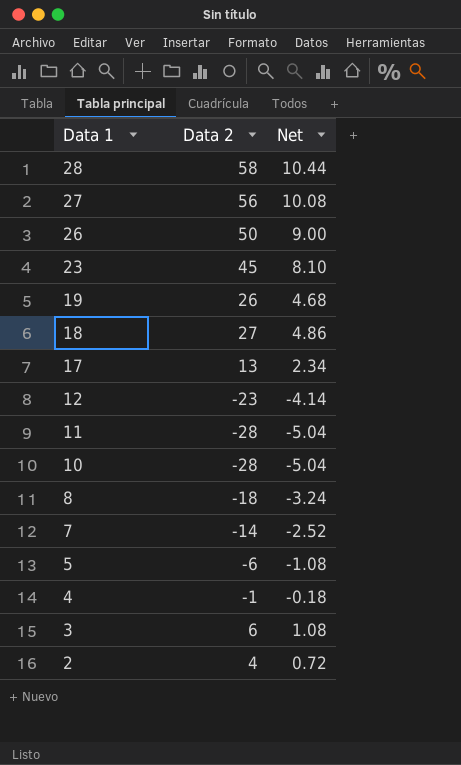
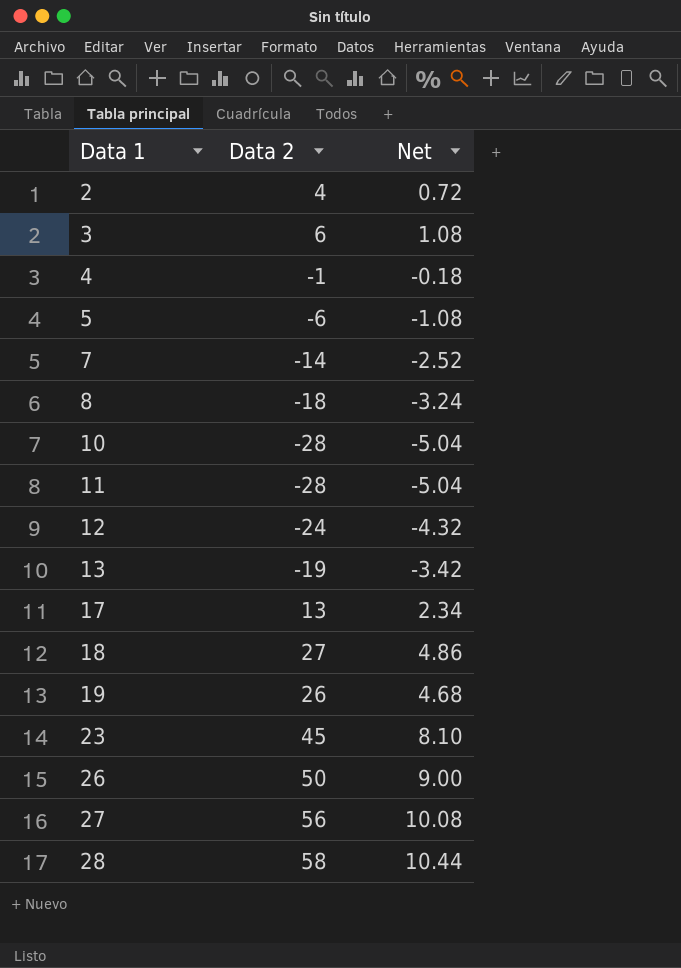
row order: Data 1 descending -> Data 1 ascending
12 | Data 2: -23 -> -24
12 | Net: -4.14 -> -4.32
row 13: none -> -19 | -3.42

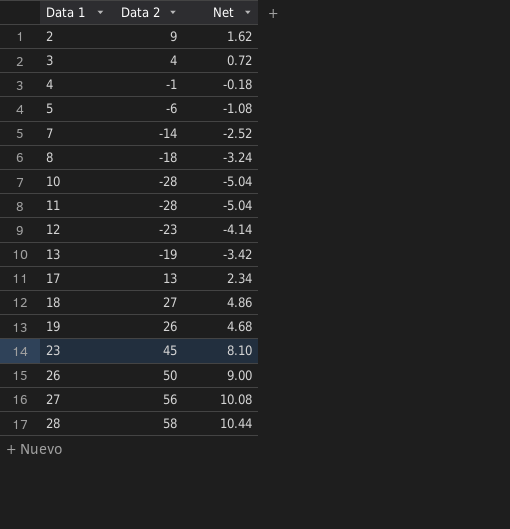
2 | Data 2: 4 -> 9
2 | Net: 0.72 -> 1.62
3 | Data 2: 6 -> 4
3 | Net: 1.08 -> 0.72
12 | Data 2: -24 -> -23
12 | Net: -4.32 -> -4.14

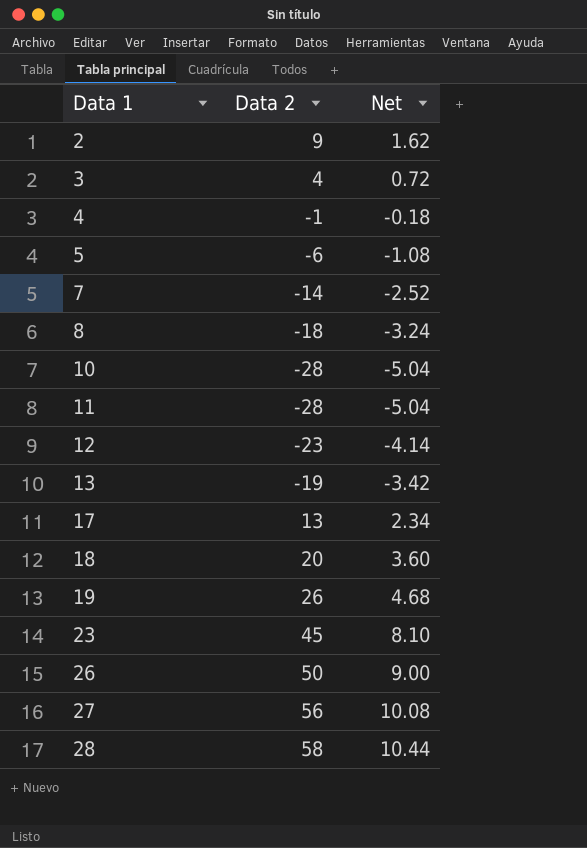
18 | Data 2: 27 -> 20
18 | Net: 4.86 -> 3.60

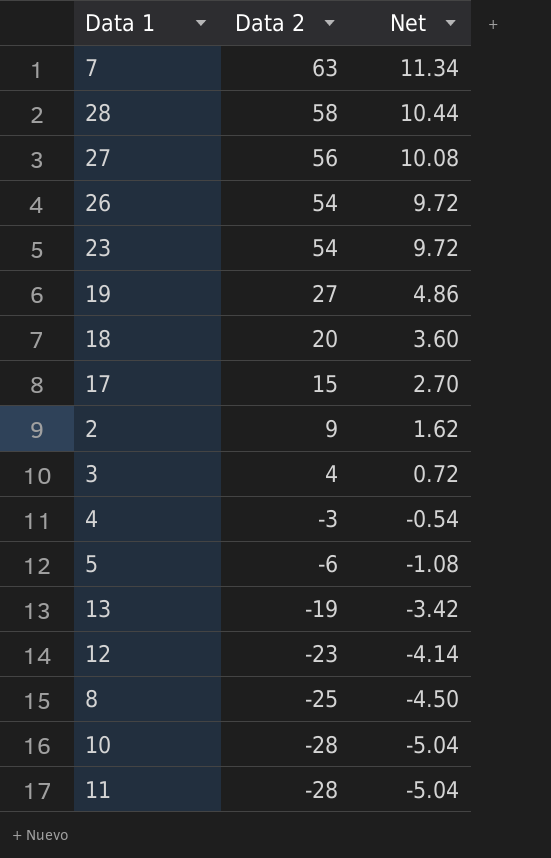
row order: Data 1 ascending -> Data 2 descending
7 | Data 2: -14 -> 63
7 | Net: -2.52 -> 11.34
26 | Data 2: 50 -> 54
26 | Net: 9.00 -> 9.72
23 | Data 2: 45 -> 54
23 | Net: 8.10 -> 9.72
19 | Data 2: 26 -> 27
19 | Net: 4.68 -> 4.86
17 | Data 2: 13 -> 15
17 | Net: 2.34 -> 2.70
4 | Data 2: -1 -> -3
4 | Net: -0.18 -> -0.54
8 | Data 2: -18 -> -25
8 | Net: -3.24 -> -4.50

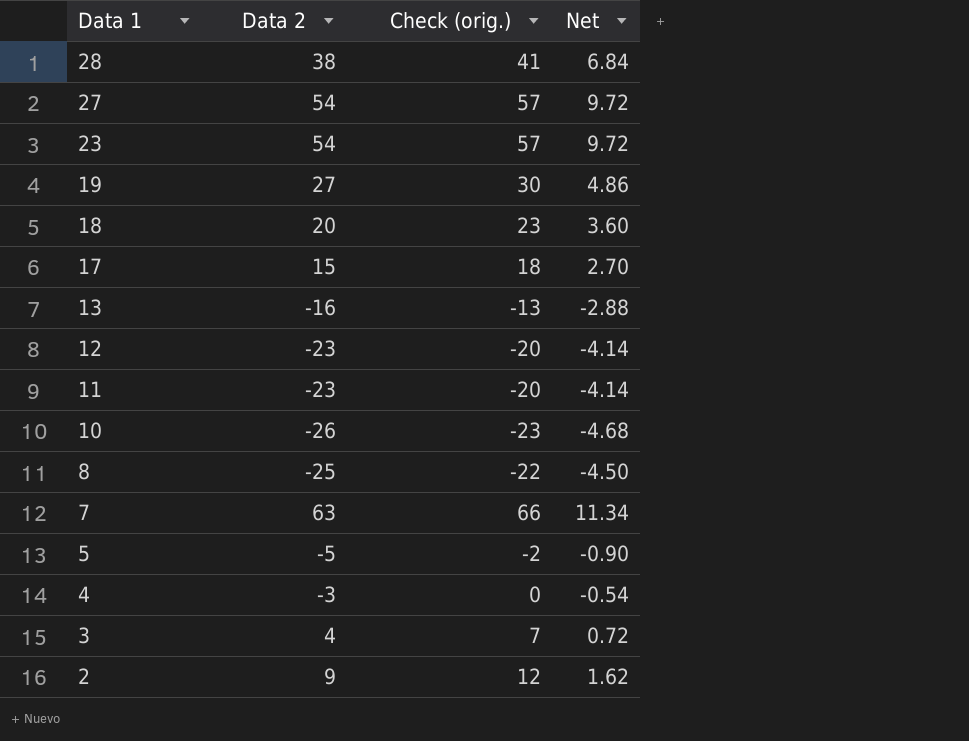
row order: Data 2 descending -> Data 1 descending
column Check (orig.) | formula: none -> [Data 2] + 3
row 26: 54 | 9.72 -> none
28 | Data 2: 58 -> 38
28 | Net: 10.44 -> 6.84
27 | Data 2: 56 -> 54
27 | Net: 10.08 -> 9.72
13 | Data 2: -19 -> -16
13 | Net: -3.42 -> -2.88
11 | Data 2: -28 -> -23
11 | Net: -5.04 -> -4.14
10 | Data 2: -28 -> -26
10 | Net: -5.04 -> -4.68
5 | Data 2: -6 -> -5
5 | Net: -1.08 -> -0.90

